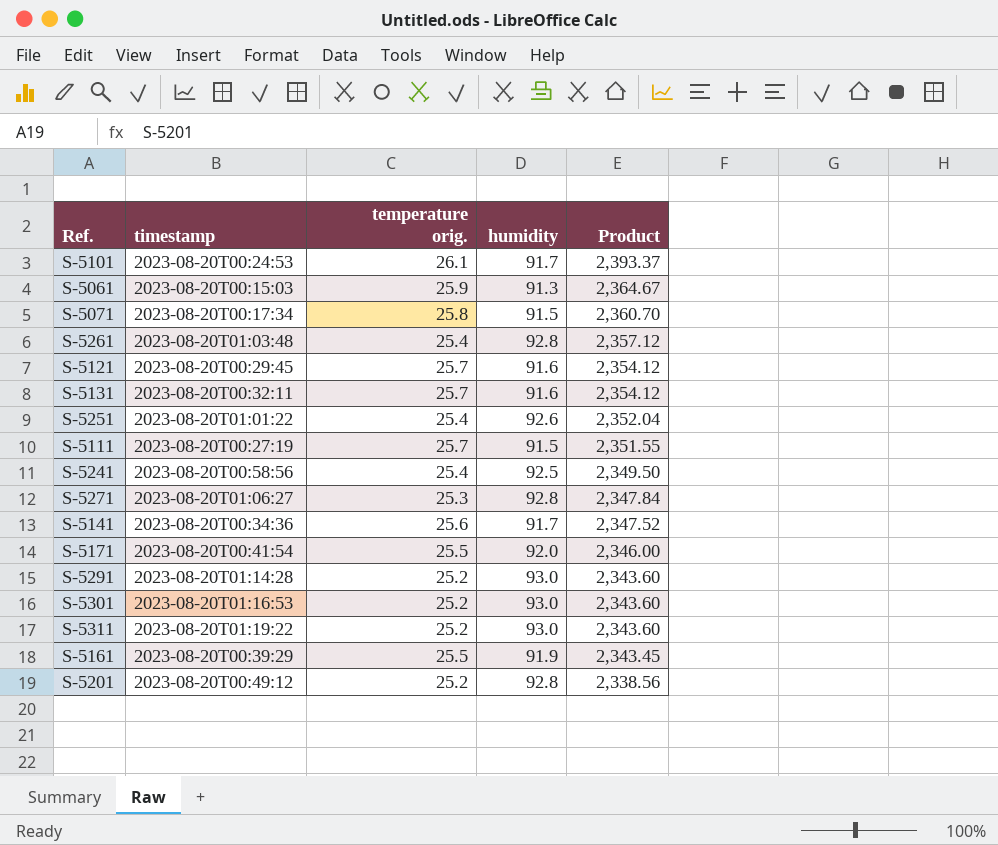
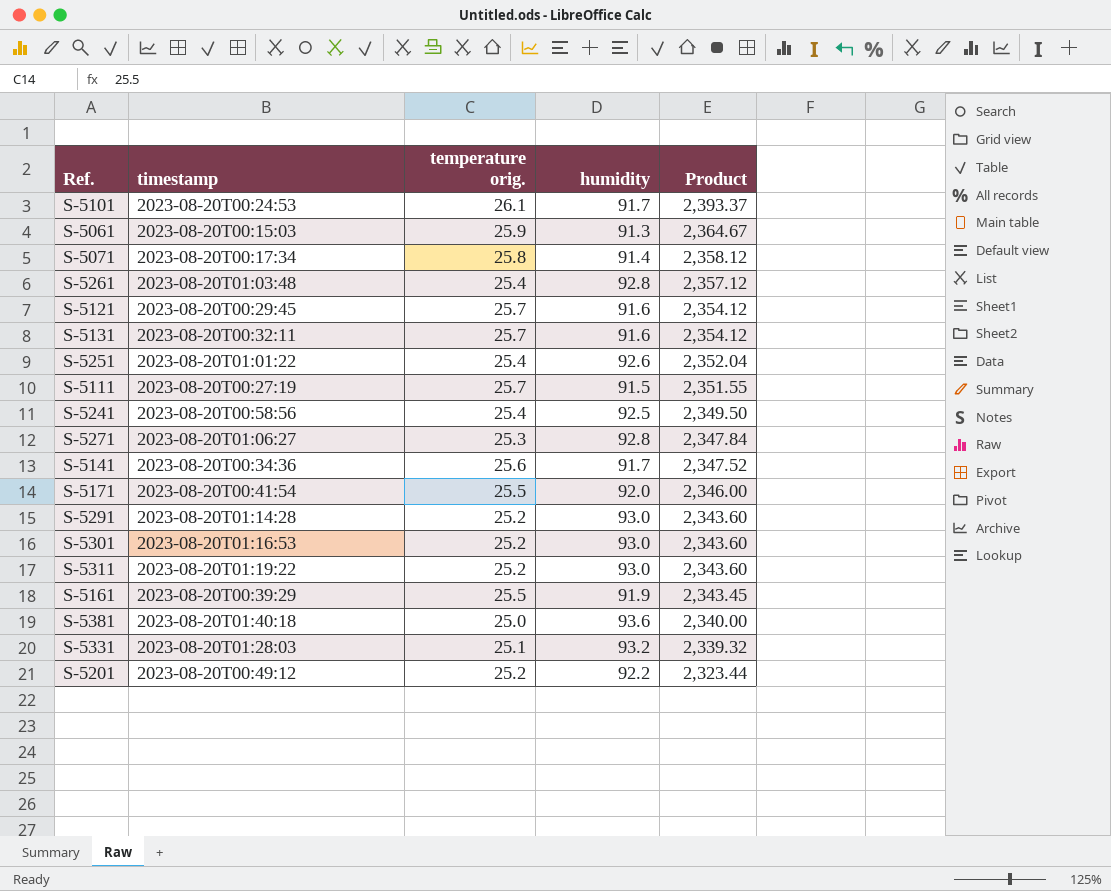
S-5071 | humidity: 91.5 -> 91.4
S-5071 | Product: 2,360.70 -> 2,358.12
row S-5381: none -> 2023-08-20T01:40:18 | 25.0 | 93.6 | 2,340.00
row S-5331: none -> 2023-08-20T01:28:03 | 25.1 | 93.2 | 2,339.32
S-5201 | humidity: 92.8 -> 92.2
S-5201 | Product: 2,338.56 -> 2,323.44

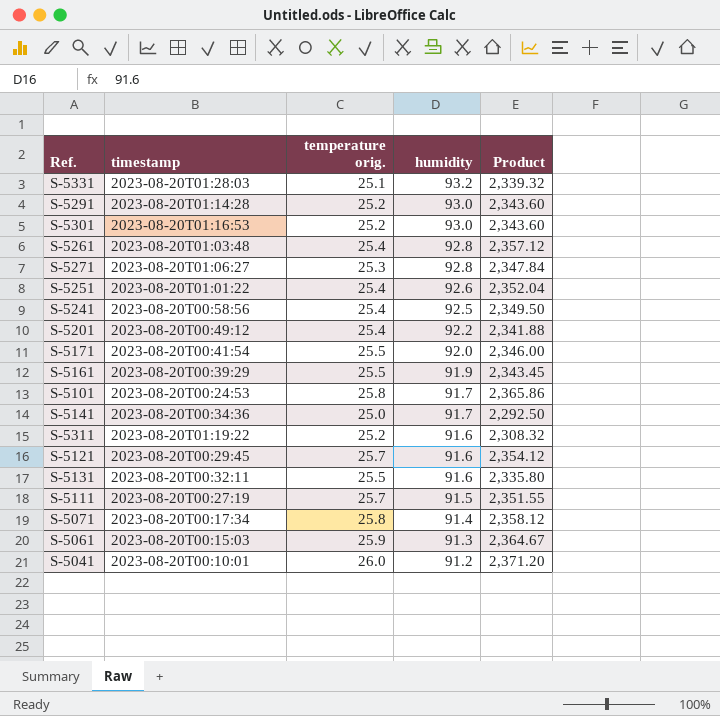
row order: Product descending -> humidity descending
row S-5381: 2023-08-20T01:40:18 | 25.0 | 93.6 | 2,340.00 -> none
S-5201 | temperature orig.: 25.2 -> 25.4
S-5201 | Product: 2,323.44 -> 2,341.88
S-5101 | temperature orig.: 26.1 -> 25.8
S-5101 | Product: 2,393.37 -> 2,365.86
S-5141 | temperature orig.: 25.6 -> 25.0
S-5141 | Product: 2,347.52 -> 2,292.50
S-5311 | humidity: 93.0 -> 91.6
S-5311 | Product: 2,343.60 -> 2,308.32
S-5131 | temperature orig.: 25.7 -> 25.5
S-5131 | Product: 2,354.12 -> 2,335.80
row S-5041: none -> 2023-08-20T00:10:01 | 26.0 | 91.2 | 2,371.20

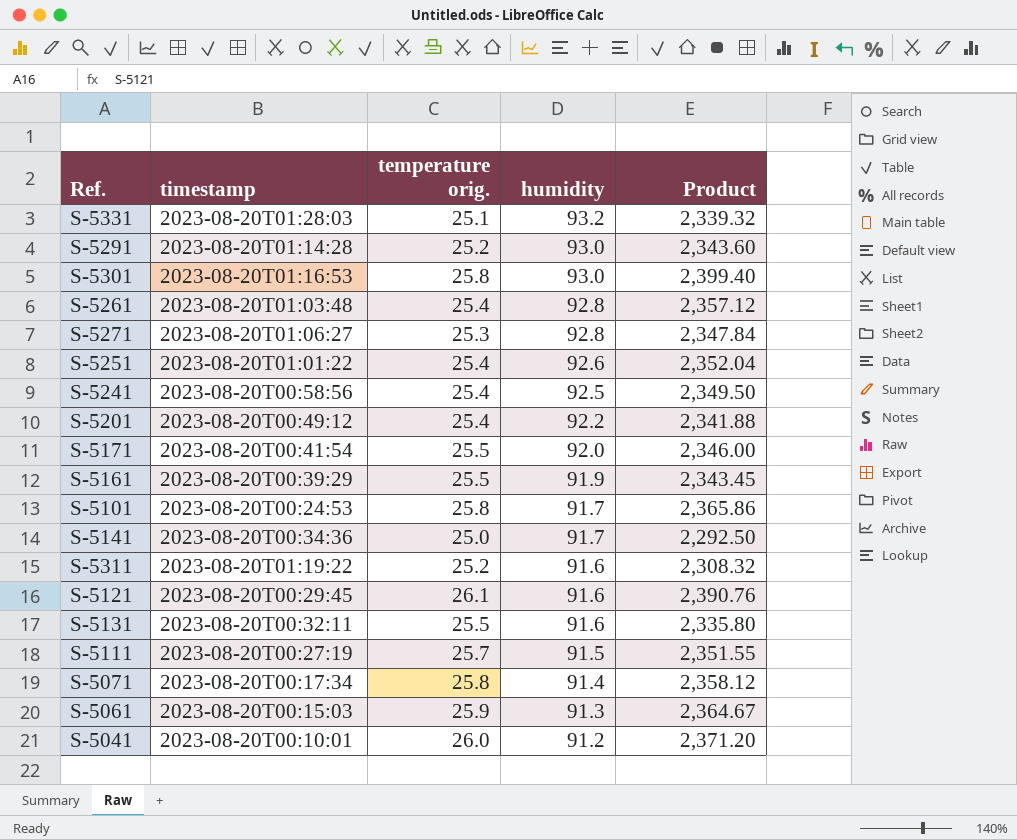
S-5301 | temperature orig.: 25.2 -> 25.8
S-5301 | Product: 2,343.60 -> 2,399.40
S-5121 | temperature orig.: 25.7 -> 26.1
S-5121 | Product: 2,354.12 -> 2,390.76

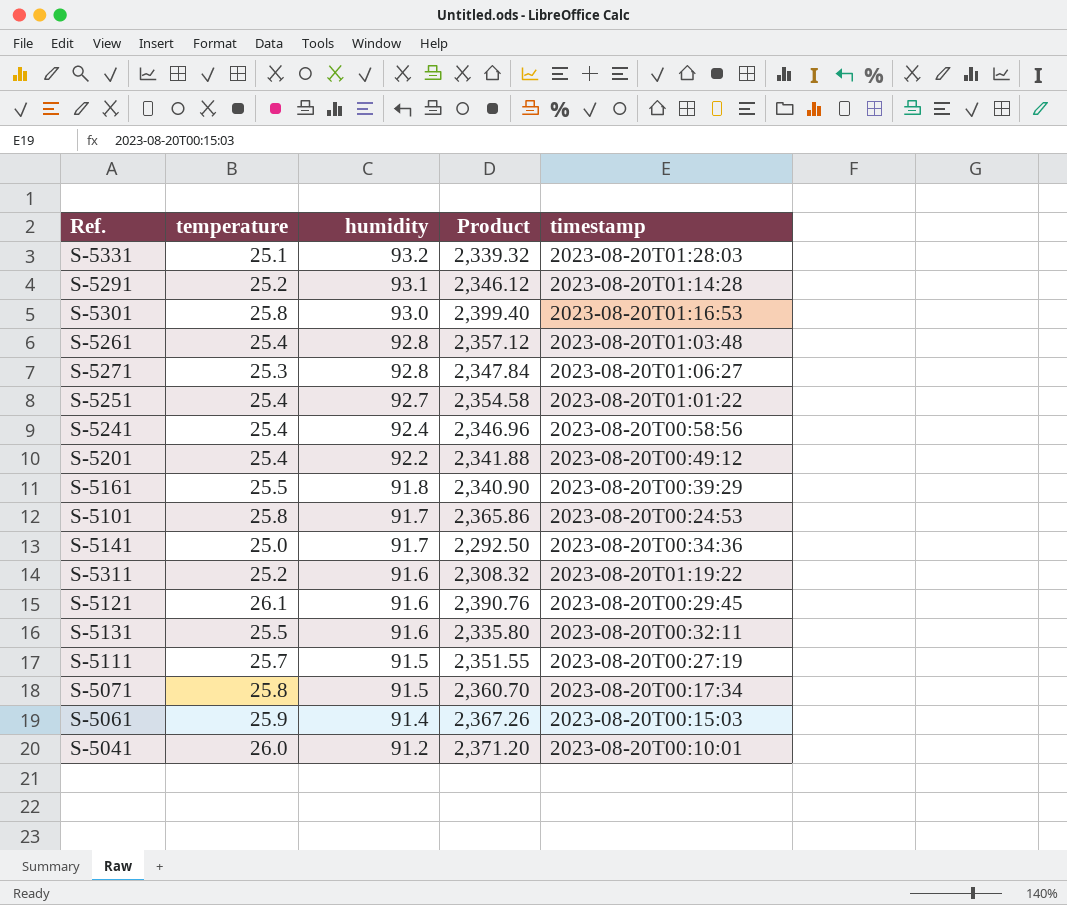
column name: temperature orig. -> temperature
column timestamp | position: 2 -> 5
row S-5171: 2023-08-20T00:41:54 | 25.5 | 92.0 | 2,346.00 -> none
S-5291 | humidity: 93.0 -> 93.1
S-5291 | Product: 2,343.60 -> 2,346.12
S-5251 | humidity: 92.6 -> 92.7
S-5251 | Product: 2,352.04 -> 2,354.58
S-5241 | humidity: 92.5 -> 92.4
S-5241 | Product: 2,349.50 -> 2,346.96
S-5161 | humidity: 91.9 -> 91.8
S-5161 | Product: 2,343.45 -> 2,340.90
S-5071 | humidity: 91.4 -> 91.5
S-5071 | Product: 2,358.12 -> 2,360.70
S-5061 | humidity: 91.3 -> 91.4
S-5061 | Product: 2,364.67 -> 2,367.26

